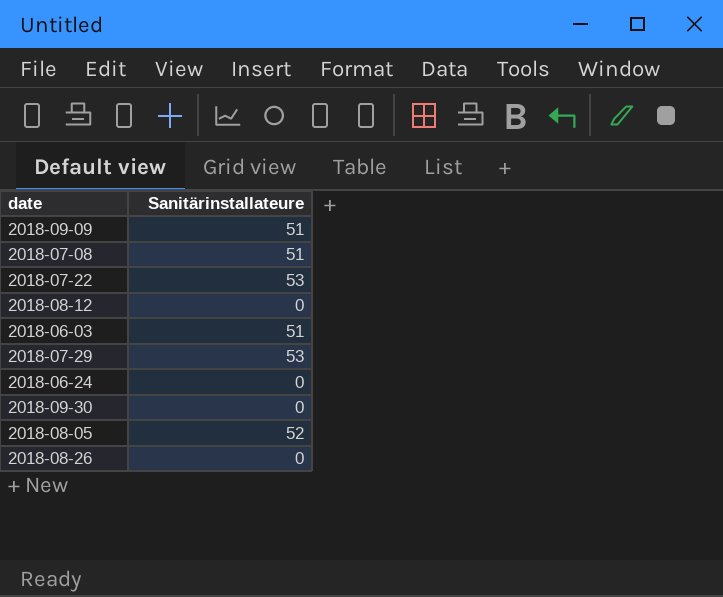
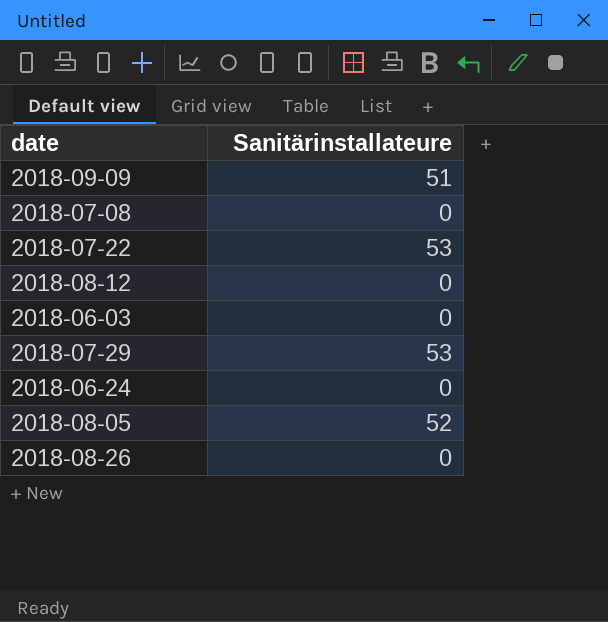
row 2018-09-30: 0 -> none
2018-07-08 | Sanitärinstallateure: 51 -> 0
2018-06-03 | Sanitärinstallateure: 51 -> 0

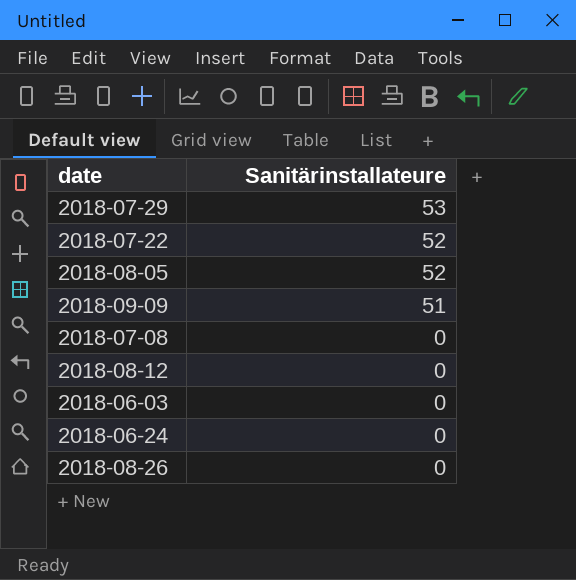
row order: none -> Sanitärinstallateure descending
2018-07-22 | Sanitärinstallateure: 53 -> 52

